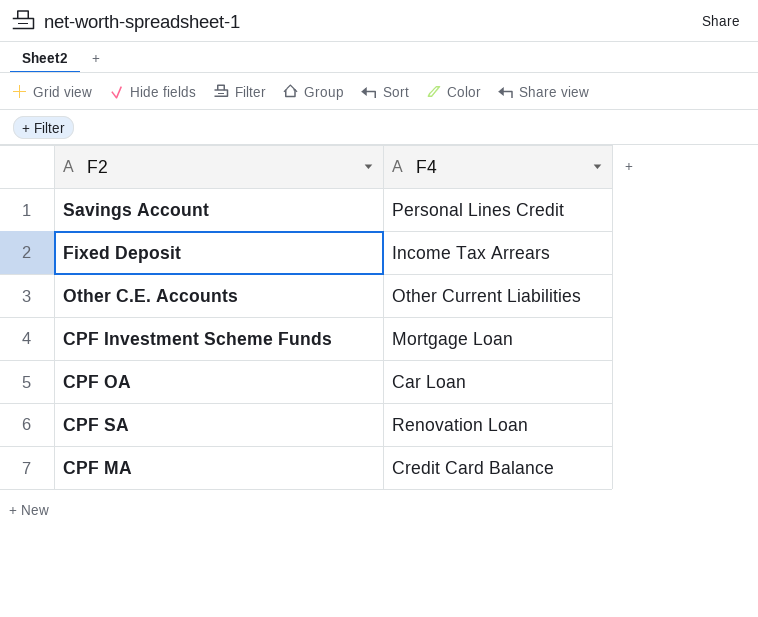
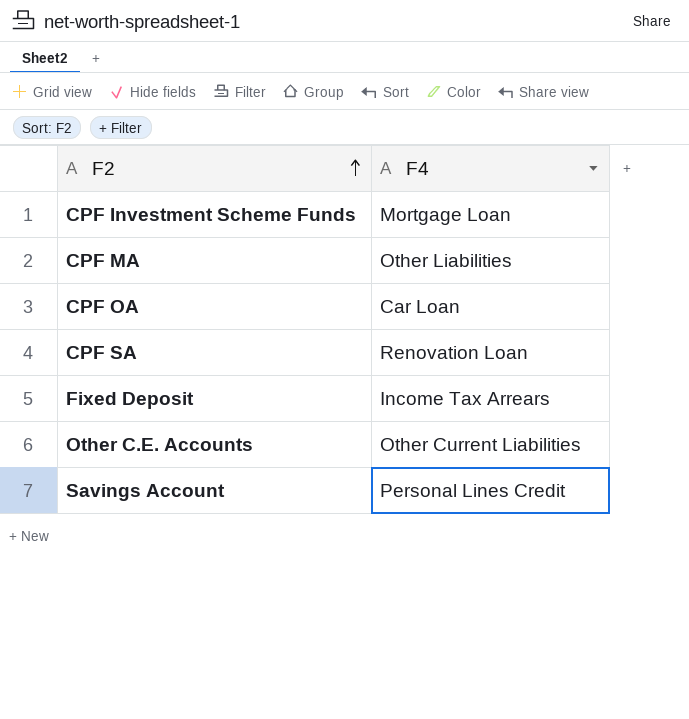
row order: none -> F2 ascending
CPF MA | F4: Credit Card Balance -> Other Liabilities

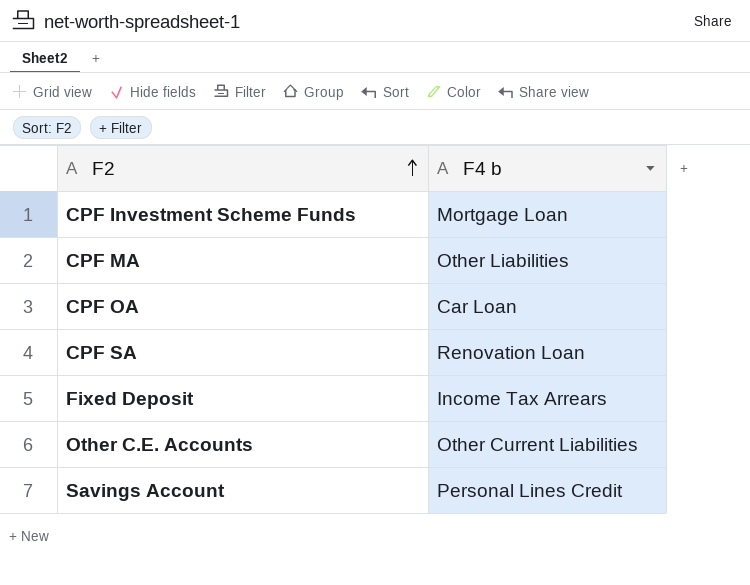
column name: F4 -> F4 b

